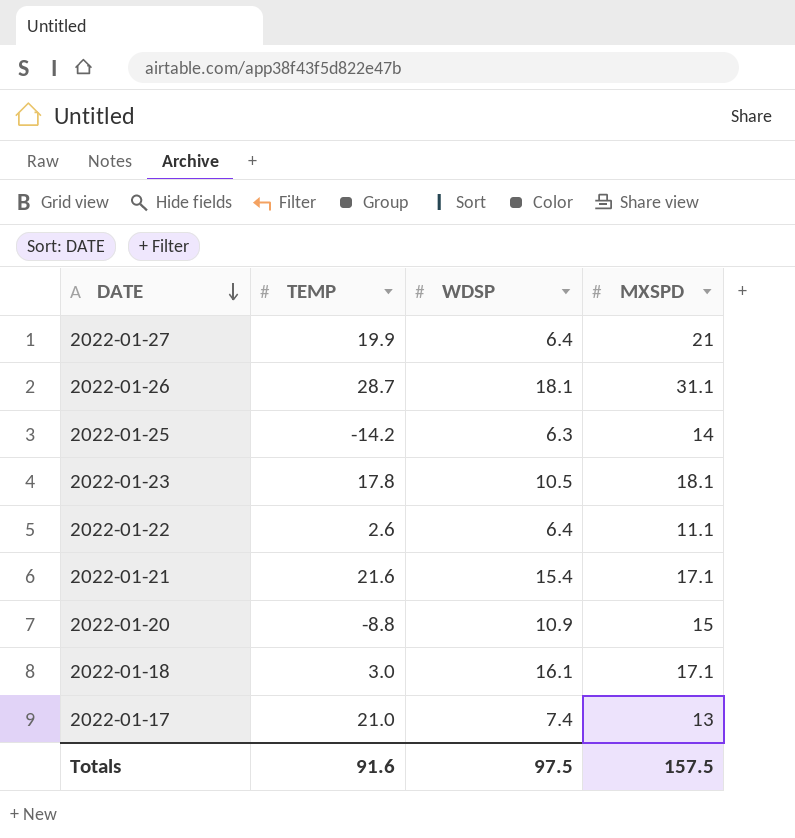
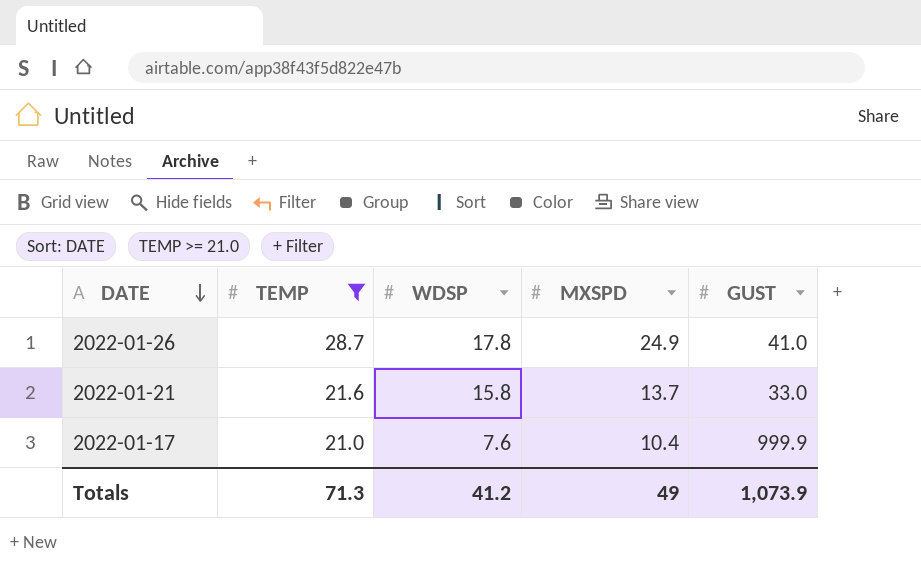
filter: none -> TEMP >= 21.0
column GUST | position: none -> 5
2022-01-26 | WDSP: 18.1 -> 17.8
2022-01-26 | MXSPD: 31.1 -> 24.9
2022-01-21 | WDSP: 15.4 -> 15.8
2022-01-21 | MXSPD: 17.1 -> 13.7
2022-01-17 | WDSP: 7.4 -> 7.6
2022-01-17 | MXSPD: 13 -> 10.4
Totals | TEMP: 91.6 -> 71.3
Totals | WDSP: 97.5 -> 41.2
Totals | MXSPD: 157.5 -> 49

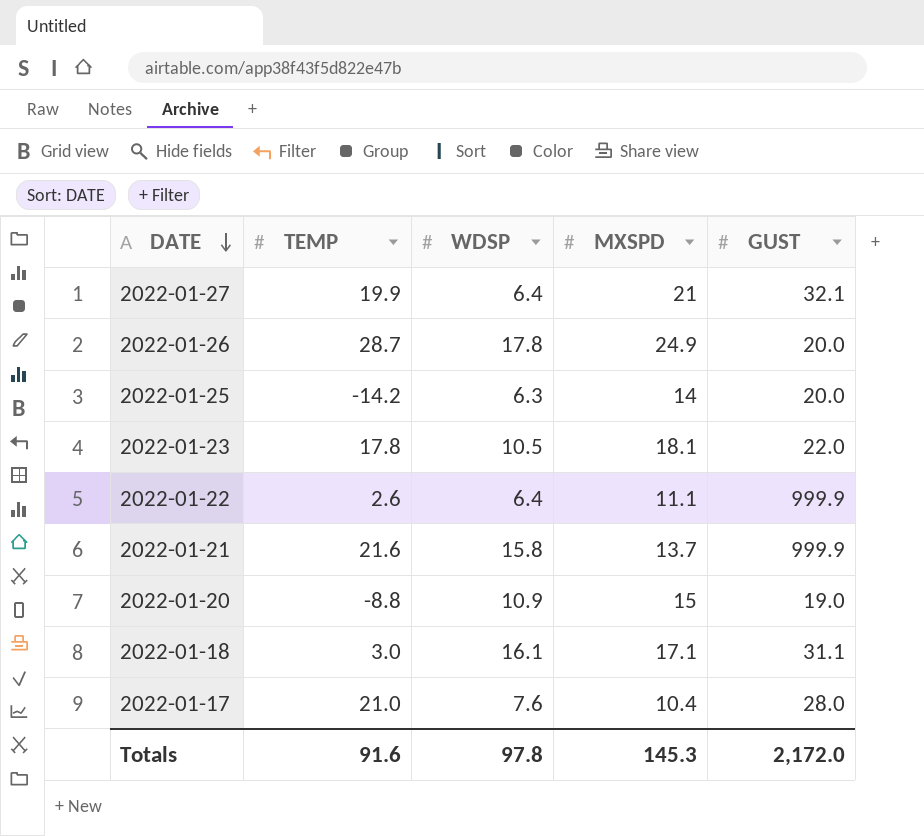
filter: TEMP >= 21.0 -> none
2022-01-26 | GUST: 41.0 -> 20.0
2022-01-21 | GUST: 33.0 -> 999.9
2022-01-17 | GUST: 999.9 -> 28.0
Totals | TEMP: 71.3 -> 91.6
Totals | WDSP: 41.2 -> 97.8
Totals | MXSPD: 49 -> 145.3
Totals | GUST: 1,073.9 -> 2,172.0

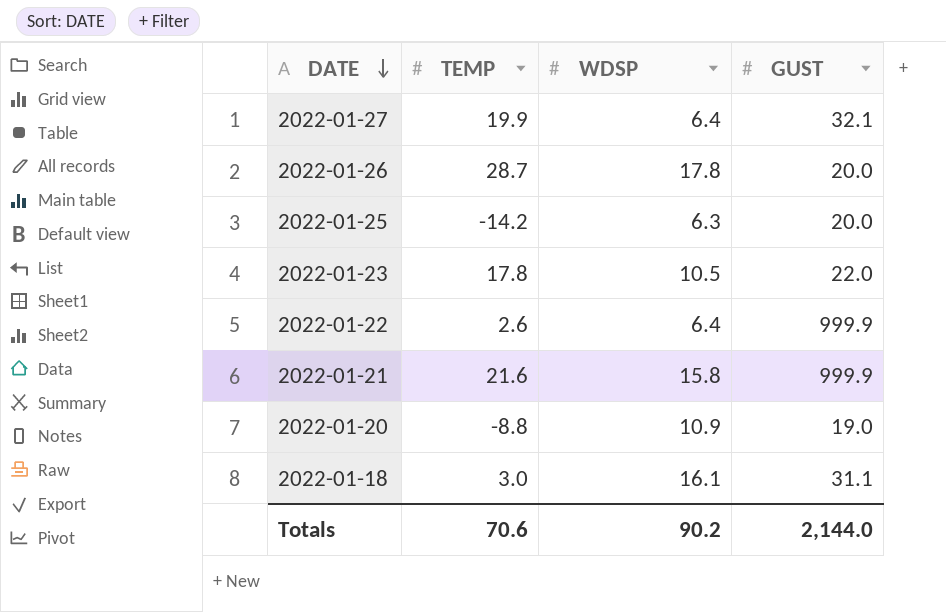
column MXSPD | position: 4 -> none
row 2022-01-17: 21.0 | 7.6 | 10.4 | 28.0 -> none
Totals | TEMP: 91.6 -> 70.6
Totals | WDSP: 97.8 -> 90.2
Totals | GUST: 2,172.0 -> 2,144.0

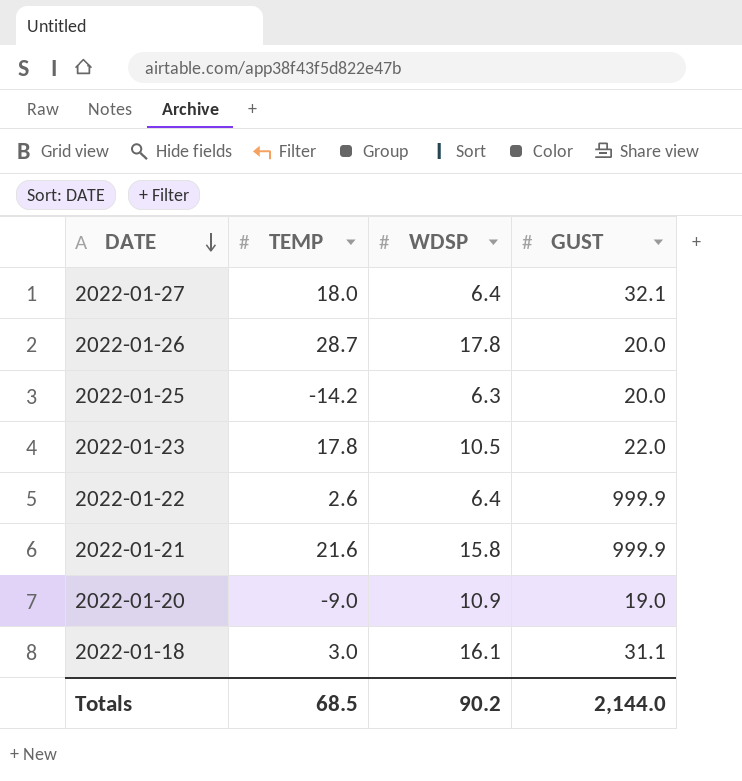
2022-01-27 | TEMP: 19.9 -> 18.0
2022-01-20 | TEMP: -8.8 -> -9.0
Totals | TEMP: 70.6 -> 68.5

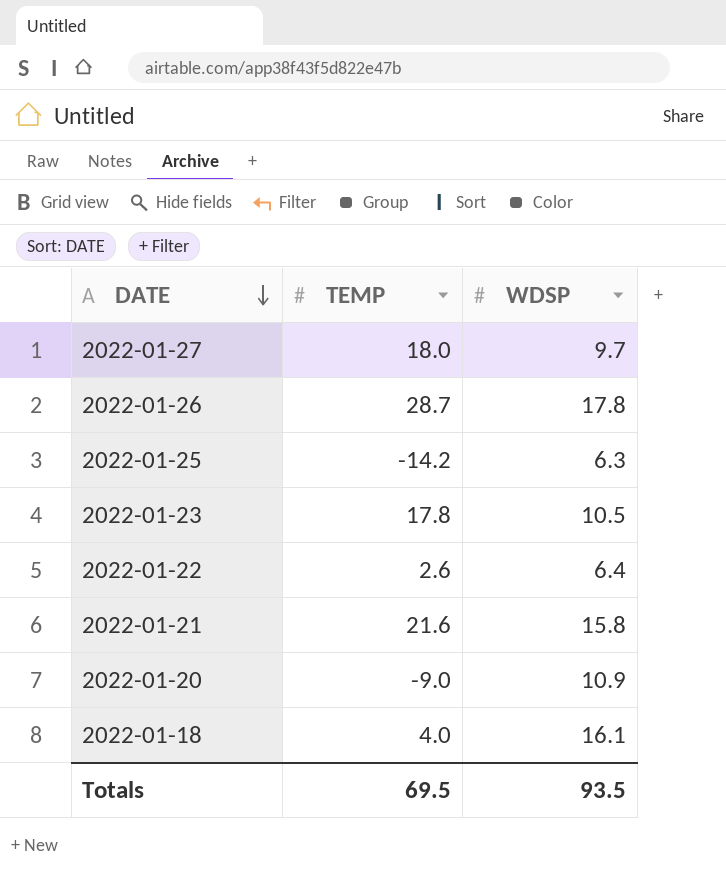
column GUST | position: 4 -> none
2022-01-27 | WDSP: 6.4 -> 9.7
2022-01-18 | TEMP: 3.0 -> 4.0
Totals | TEMP: 68.5 -> 69.5
Totals | WDSP: 90.2 -> 93.5

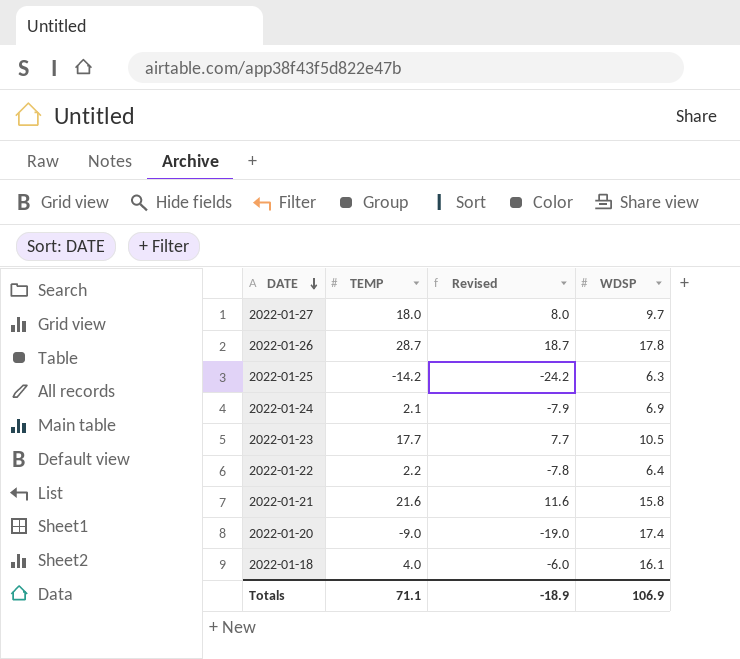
column Revised | formula: none -> [TEMP] - 10
row 2022-01-24: none -> 2.1 | -7.9 | 6.9
2022-01-23 | TEMP: 17.8 -> 17.7
2022-01-22 | TEMP: 2.6 -> 2.2
2022-01-20 | WDSP: 10.9 -> 17.4
Totals | TEMP: 69.5 -> 71.1
Totals | WDSP: 93.5 -> 106.9

